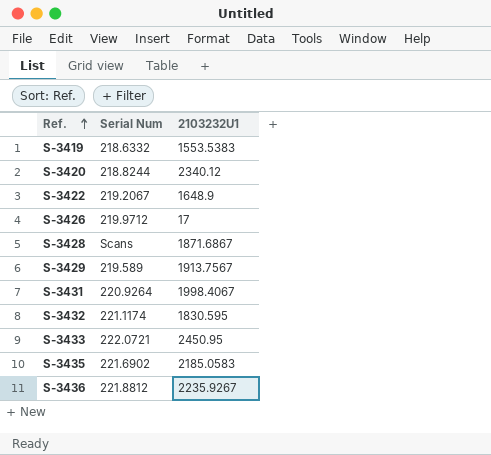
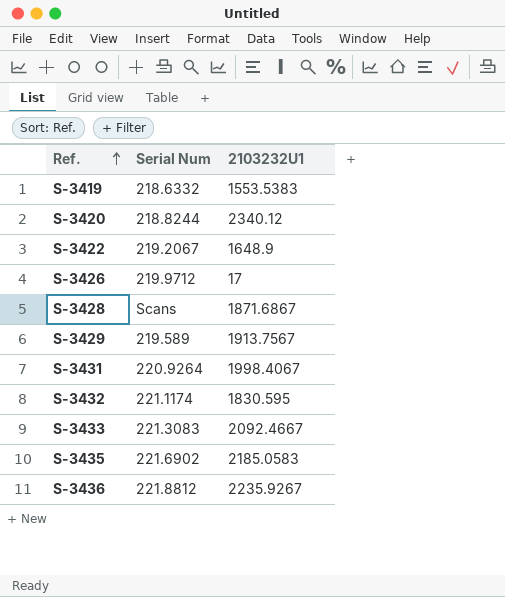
S-3433 | Serial Num: 222.0721 -> 221.3083
S-3433 | 2103232U1: 2450.95 -> 2092.4667

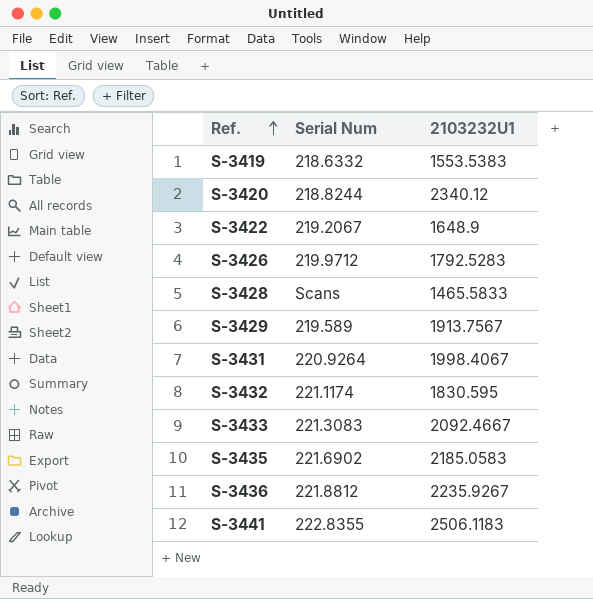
S-3426 | 2103232U1: 17 -> 1792.5283
S-3428 | 2103232U1: 1871.6867 -> 1465.5833
row S-3441: none -> 222.8355 | 2506.1183

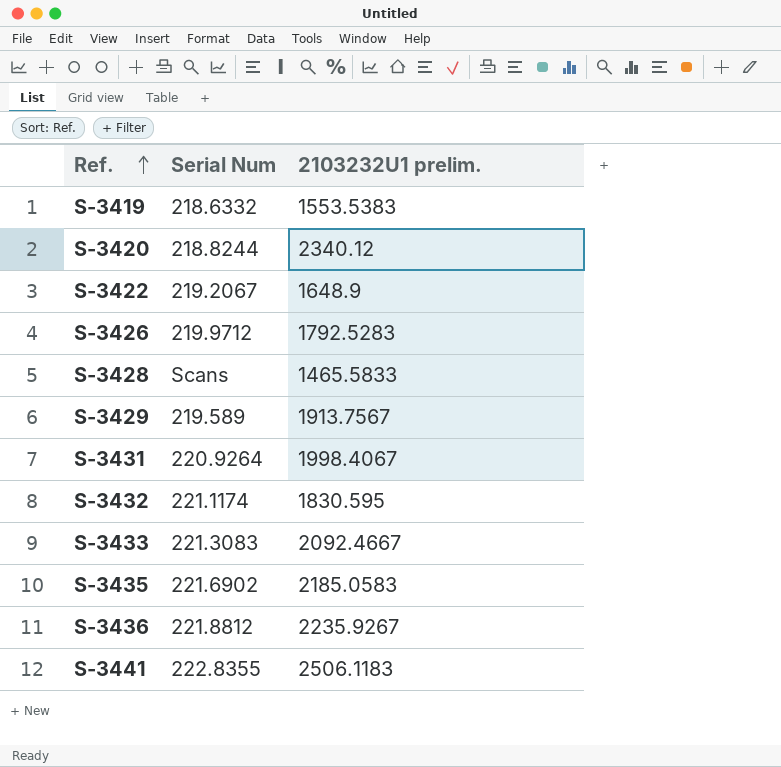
column name: 2103232U1 -> 2103232U1 prelim.

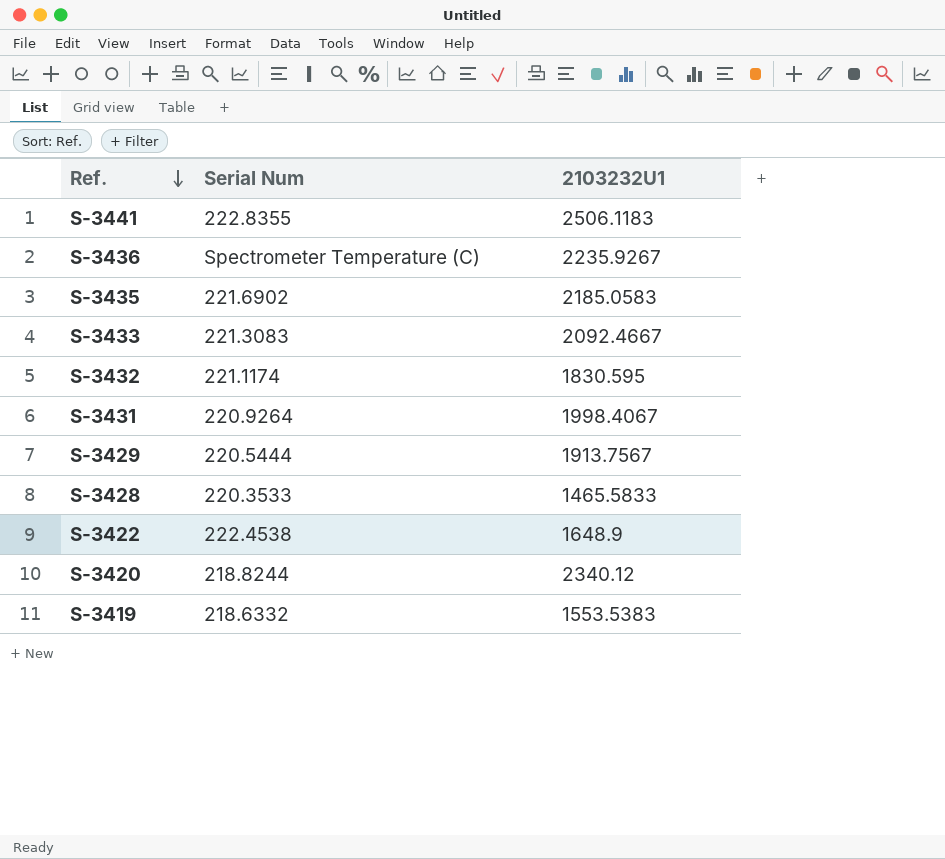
row order: Ref. ascending -> Ref. descending
column name: 2103232U1 prelim. -> 2103232U1
row S-3426: 219.9712 | 1792.5283 -> none
S-3436 | Serial Num: 221.8812 -> Spectrometer Temperature (C)
S-3429 | Serial Num: 219.589 -> 220.5444
S-3428 | Serial Num: Scans -> 220.3533
S-3422 | Serial Num: 219.2067 -> 222.4538

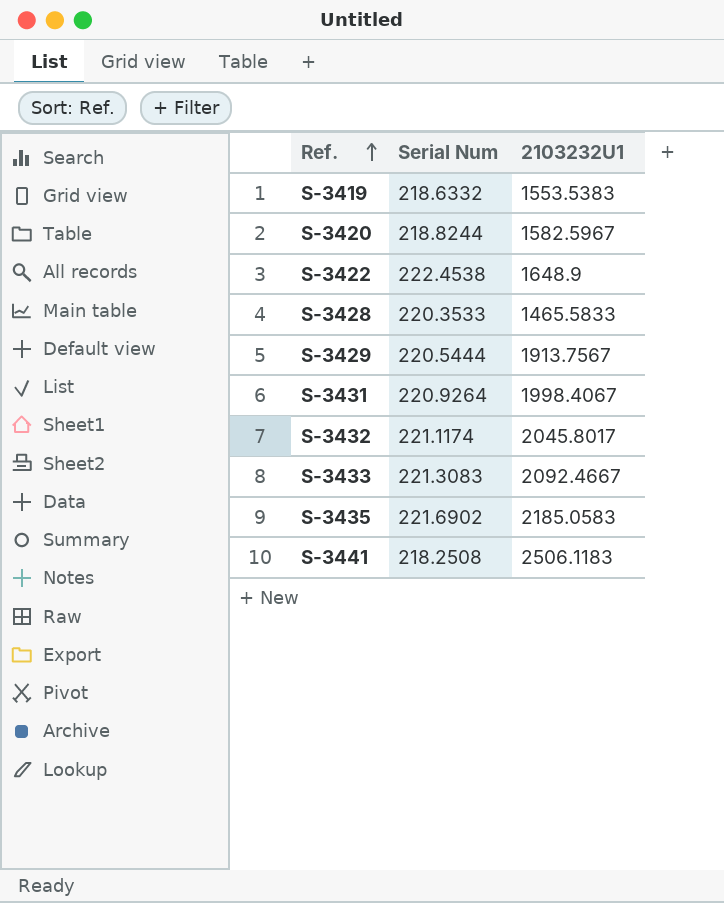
row order: Ref. descending -> Ref. ascending
row S-3436: Spectrometer Temperature (C) | 2235.9267 -> none
S-3420 | 2103232U1: 2340.12 -> 1582.5967
S-3432 | 2103232U1: 1830.595 -> 2045.8017
S-3441 | Serial Num: 222.8355 -> 218.2508

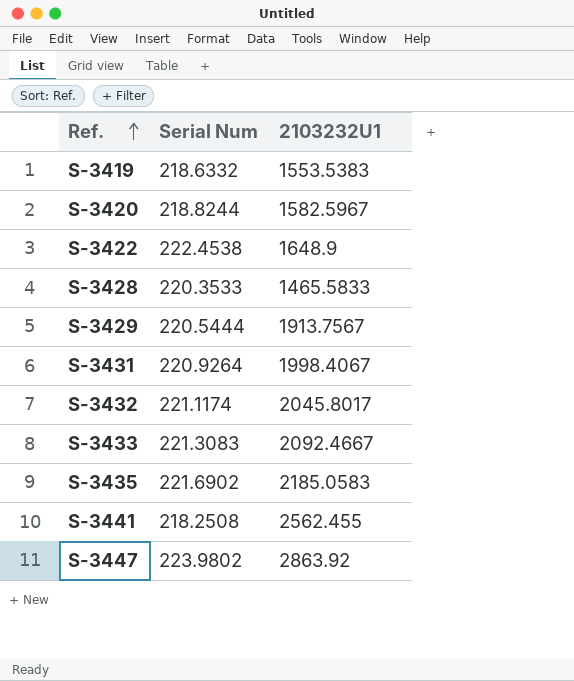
S-3441 | 2103232U1: 2506.1183 -> 2562.455
row S-3447: none -> 223.9802 | 2863.92

